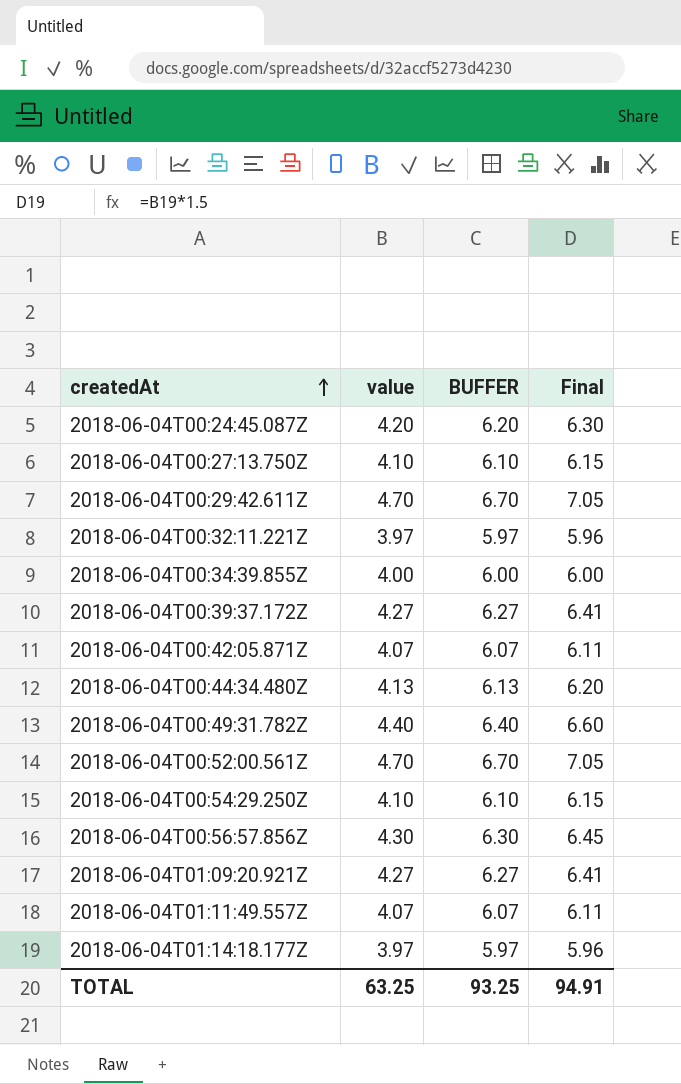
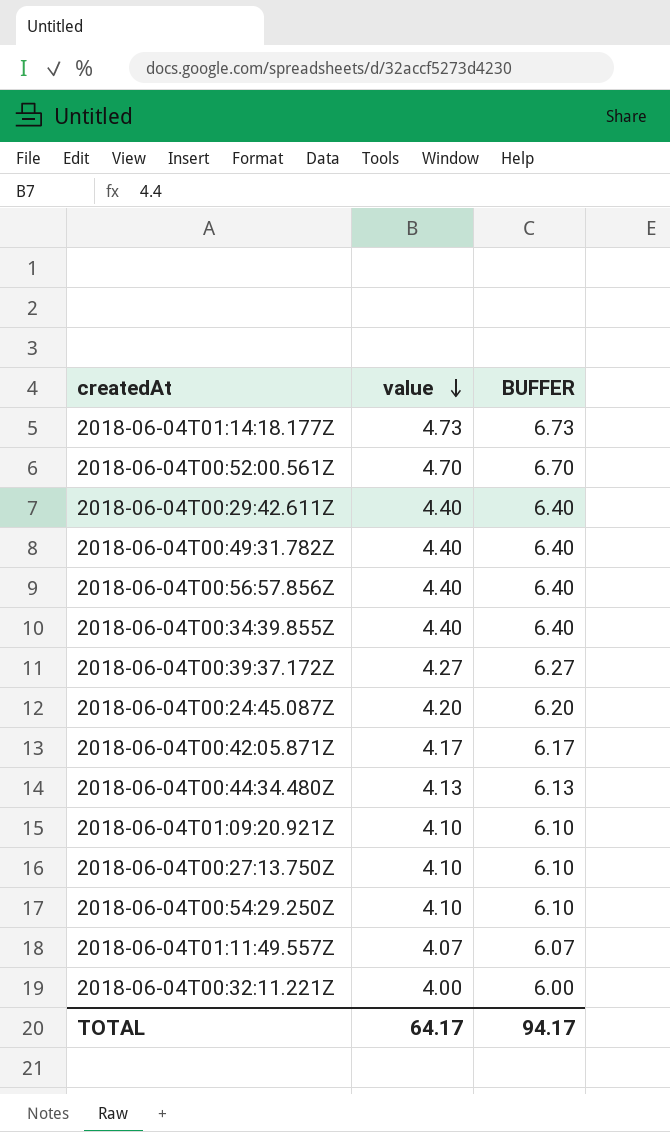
row order: createdAt ascending -> value descending
column Final | formula: [value] * 1.5 -> none
2018-06-04T01:14:18.177Z | value: 3.97 -> 4.73
2018-06-04T01:14:18.177Z | BUFFER: 5.97 -> 6.73
2018-06-04T00:29:42.611Z | value: 4.70 -> 4.40
2018-06-04T00:29:42.611Z | BUFFER: 6.70 -> 6.40
2018-06-04T00:56:57.856Z | value: 4.30 -> 4.40
2018-06-04T00:56:57.856Z | BUFFER: 6.30 -> 6.40
2018-06-04T00:34:39.855Z | value: 4.00 -> 4.40
2018-06-04T00:34:39.855Z | BUFFER: 6.00 -> 6.40
2018-06-04T00:42:05.871Z | value: 4.07 -> 4.17
2018-06-04T00:42:05.871Z | BUFFER: 6.07 -> 6.17
2018-06-04T01:09:20.921Z | value: 4.27 -> 4.10
2018-06-04T01:09:20.921Z | BUFFER: 6.27 -> 6.10
2018-06-04T00:32:11.221Z | value: 3.97 -> 4.00
2018-06-04T00:32:11.221Z | BUFFER: 5.97 -> 6.00
TOTAL | value: 63.25 -> 64.17
TOTAL | BUFFER: 93.25 -> 94.17

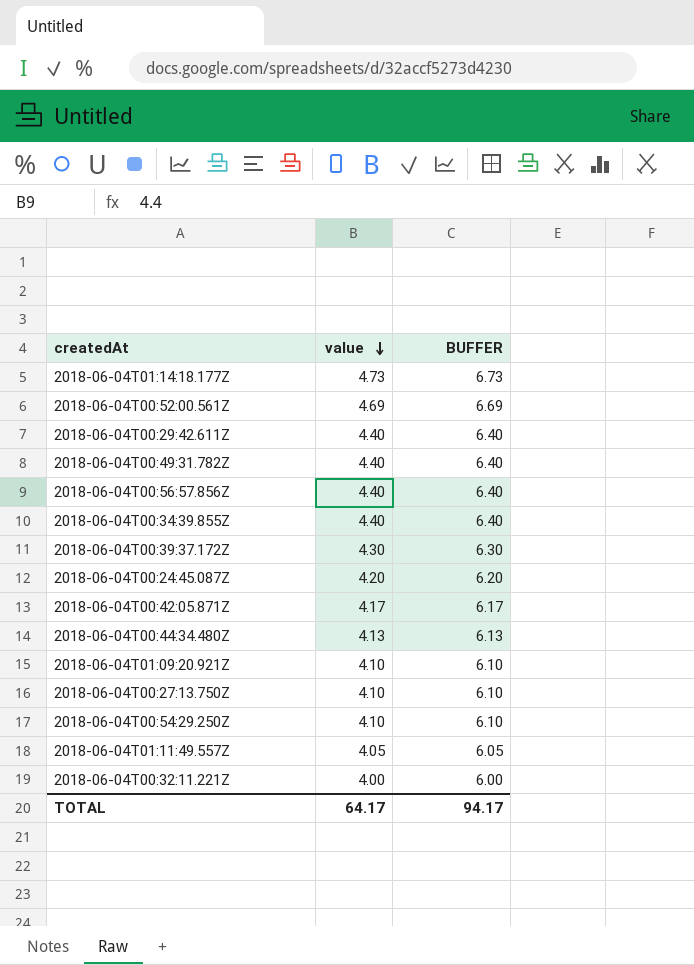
2018-06-04T00:52:00.561Z | value: 4.70 -> 4.69
2018-06-04T00:52:00.561Z | BUFFER: 6.70 -> 6.69
2018-06-04T00:39:37.172Z | value: 4.27 -> 4.30
2018-06-04T00:39:37.172Z | BUFFER: 6.27 -> 6.30
2018-06-04T01:11:49.557Z | value: 4.07 -> 4.05
2018-06-04T01:11:49.557Z | BUFFER: 6.07 -> 6.05

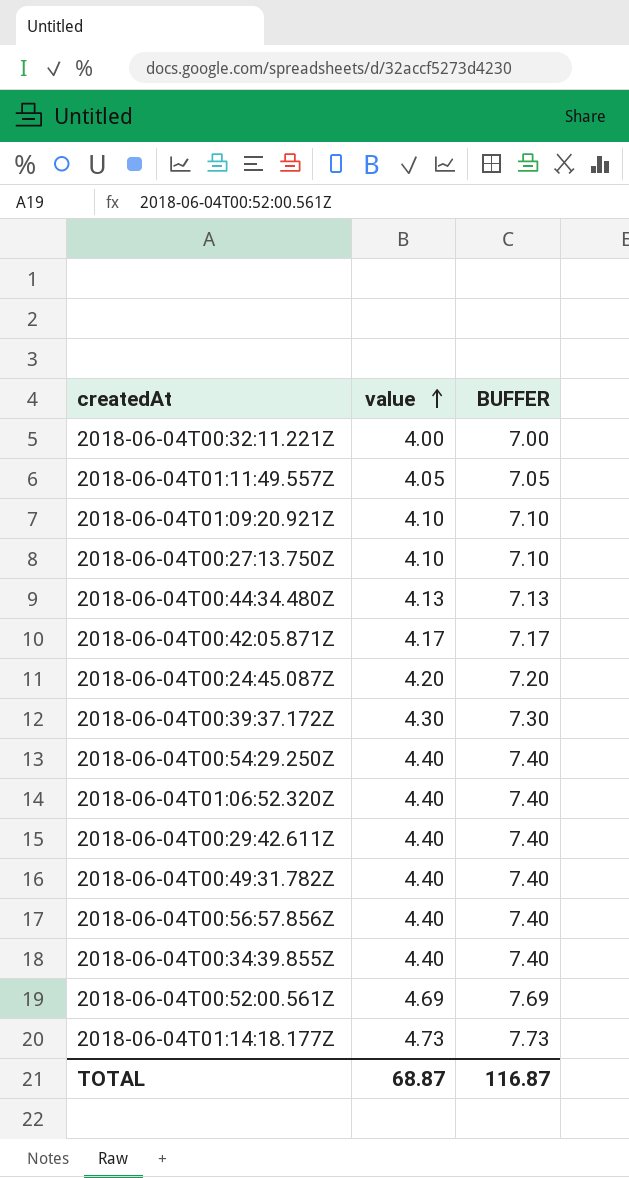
row order: value descending -> value ascending
column BUFFER | formula: [value] + 2 -> [value] + 3
2018-06-04T00:54:29.250Z | value: 4.10 -> 4.40
row 2018-06-04T01:06:52.320Z: none -> 4.40 | 7.40
TOTAL | value: 64.17 -> 68.87
TOTAL | BUFFER: 94.17 -> 116.87

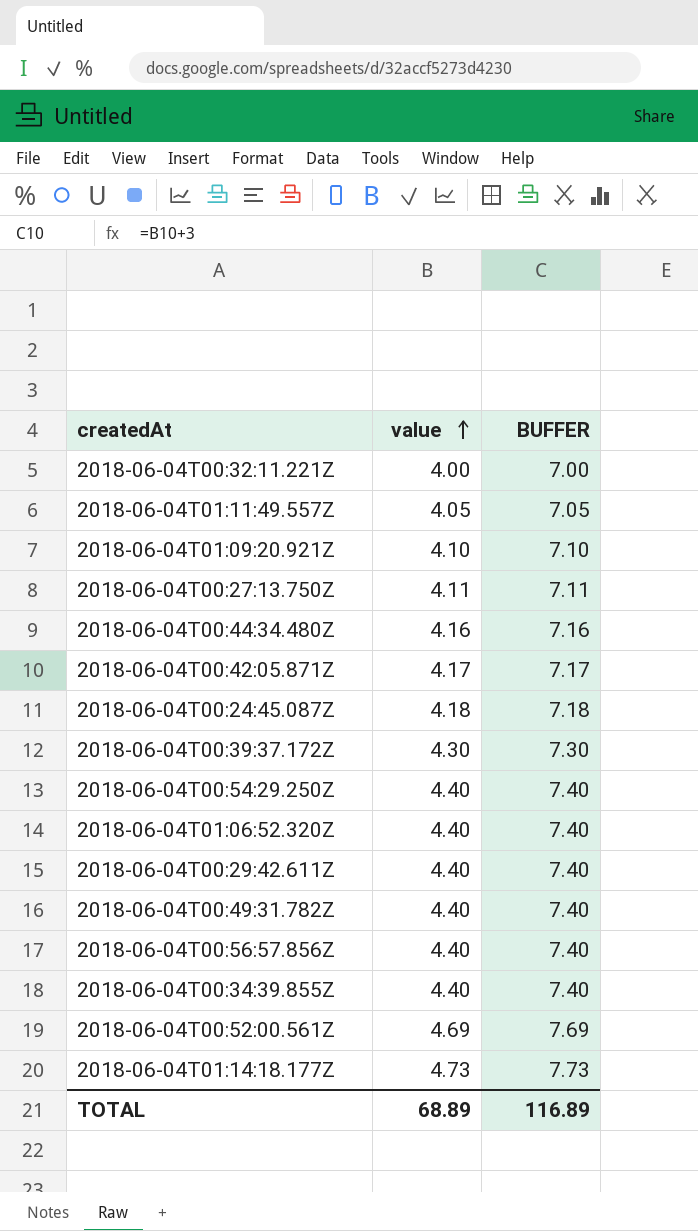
2018-06-04T00:27:13.750Z | value: 4.10 -> 4.11
2018-06-04T00:27:13.750Z | BUFFER: 7.10 -> 7.11
2018-06-04T00:44:34.480Z | value: 4.13 -> 4.16
2018-06-04T00:44:34.480Z | BUFFER: 7.13 -> 7.16
2018-06-04T00:24:45.087Z | value: 4.20 -> 4.18
2018-06-04T00:24:45.087Z | BUFFER: 7.20 -> 7.18
TOTAL | value: 68.87 -> 68.89
TOTAL | BUFFER: 116.87 -> 116.89

